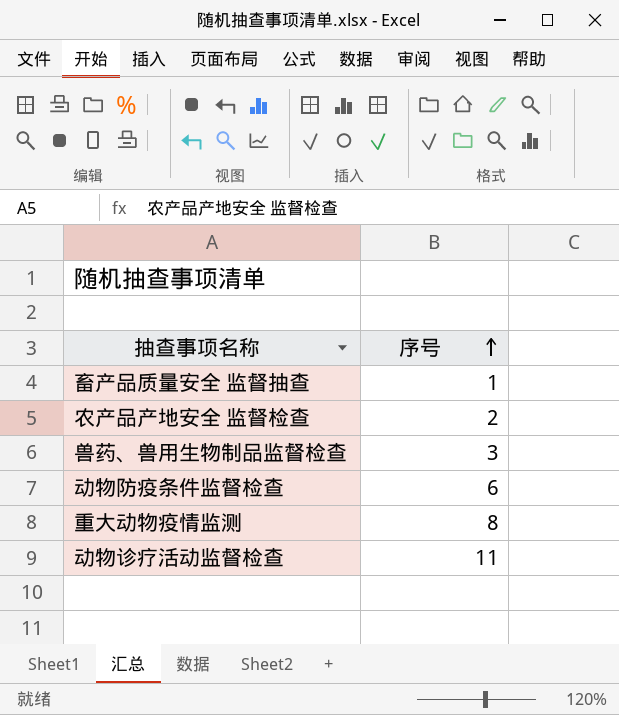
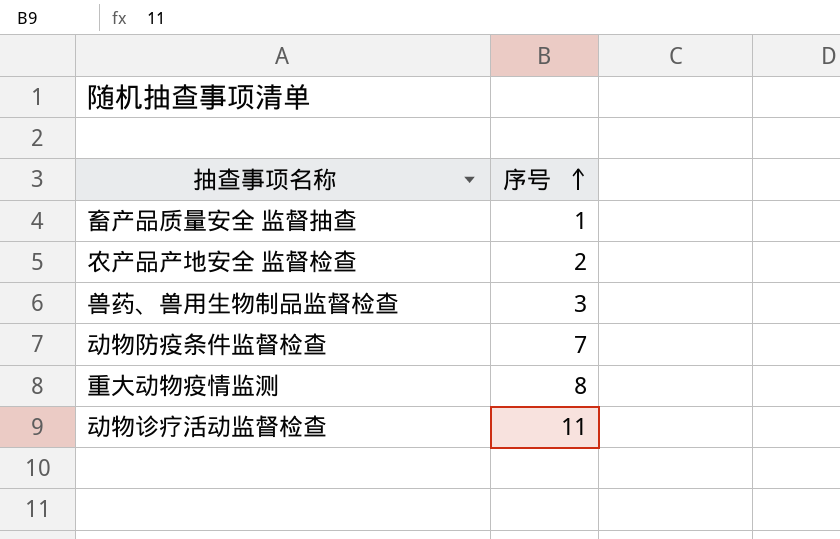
动物防疫条件监督检查 | 序号: 6 -> 7

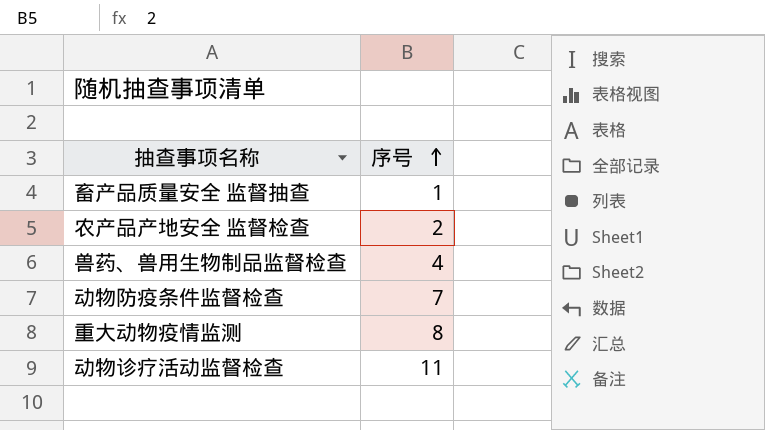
兽药、兽用生物制品监督检查 | 序号: 3 -> 4

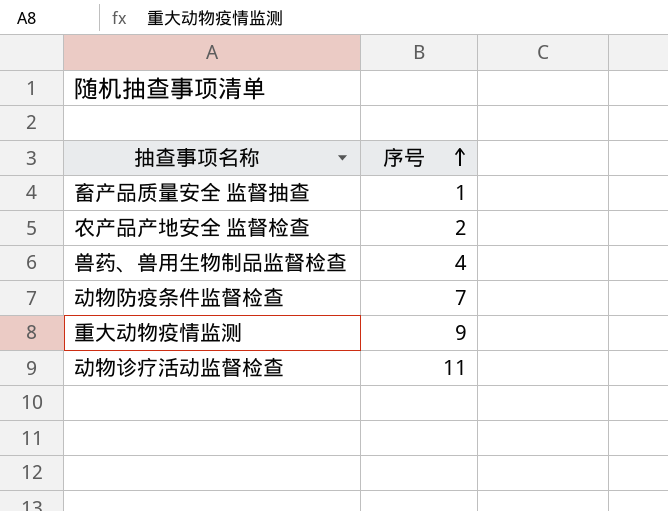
重大动物疫情监测 | 序号: 8 -> 9

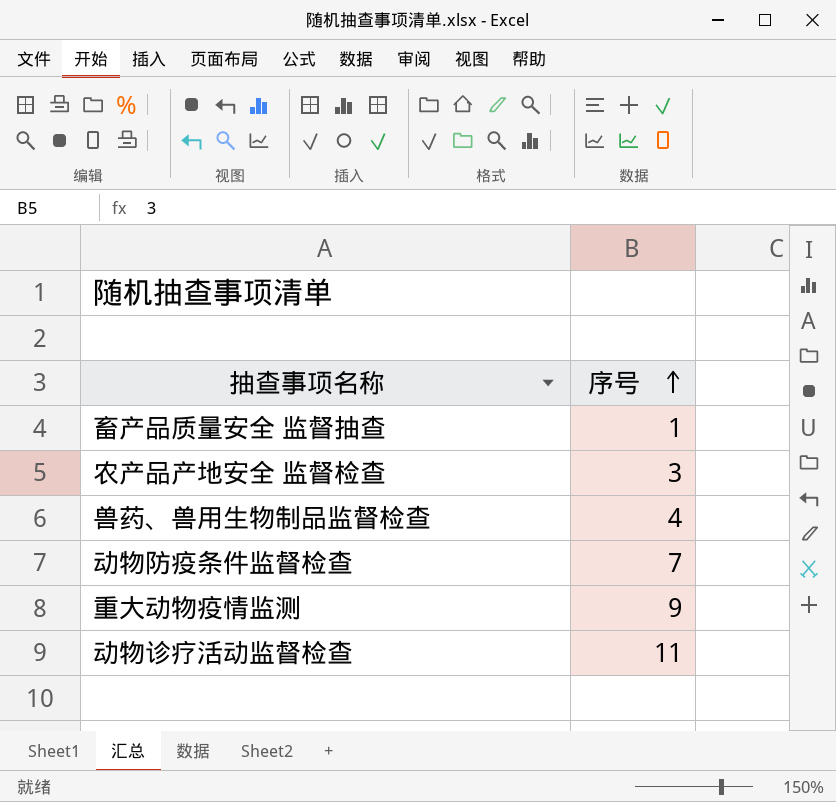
农产品产地安全 监督检查 | 序号: 2 -> 3

